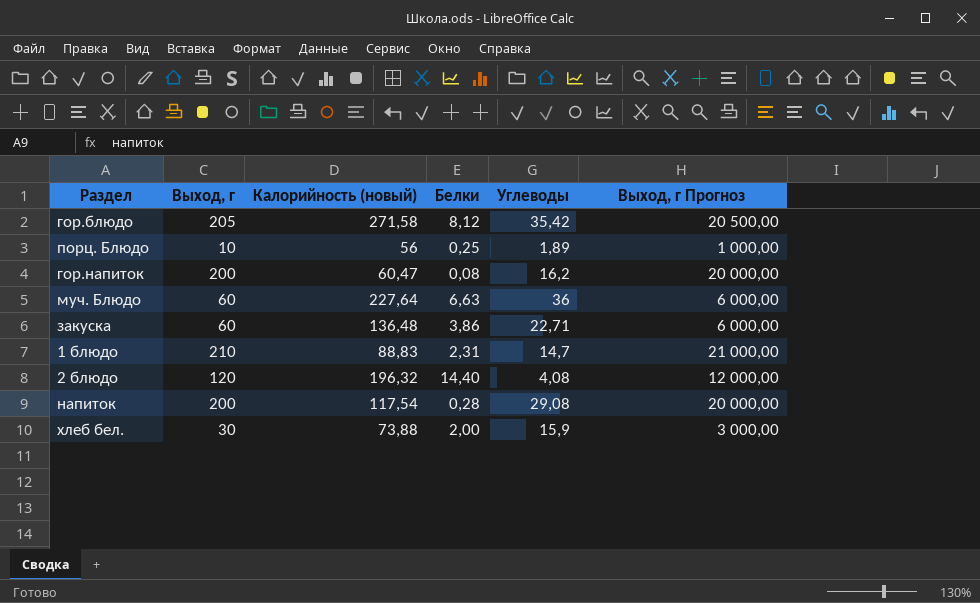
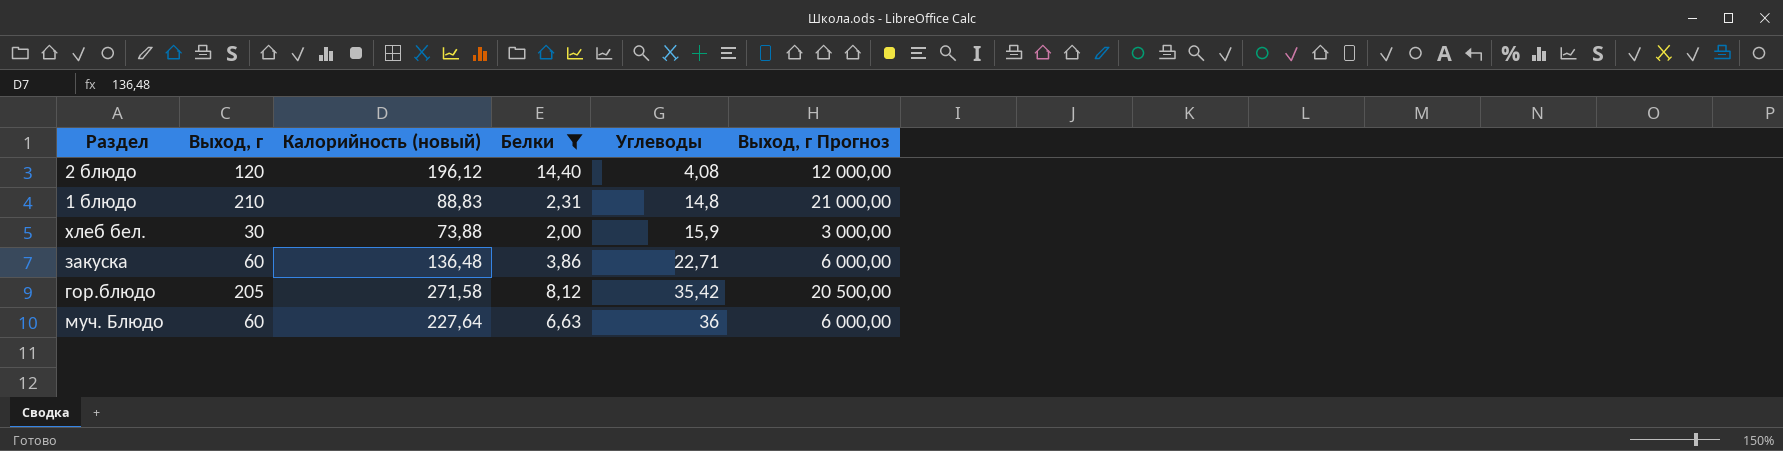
filter: none -> Белки >= 2,00
row order: none -> Углеводы ascending
2 блюдо | Калорийность (новый): 196,32 -> 196,12
1 блюдо | Углеводы: 14,7 -> 14,8

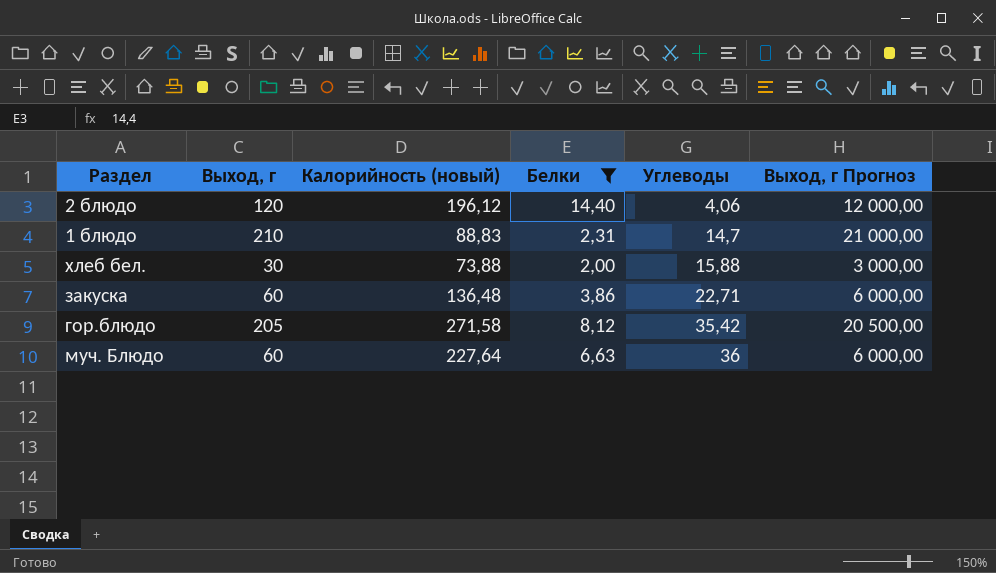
2 блюдо | Углеводы: 4,08 -> 4,06
1 блюдо | Углеводы: 14,8 -> 14,7
хлеб бел. | Углеводы: 15,9 -> 15,88

